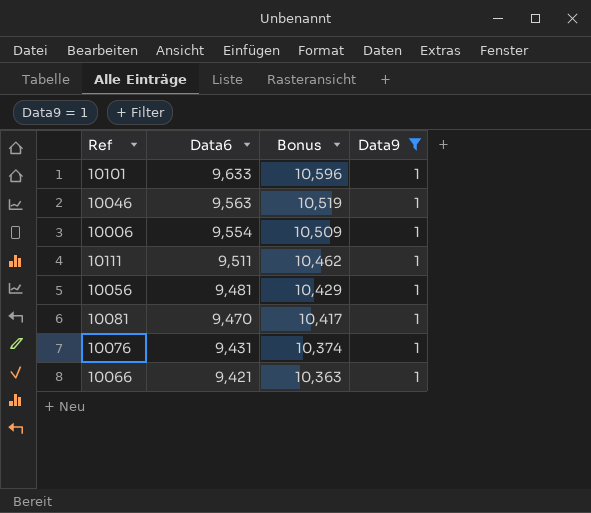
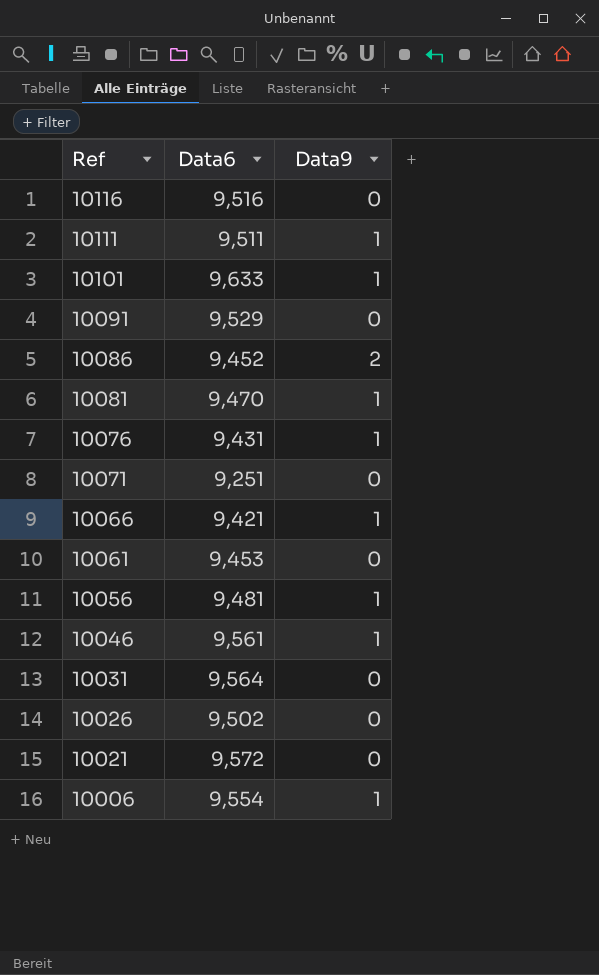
filter: Data9 = 1 -> none
row order: Data6 descending -> Ref descending
column Bonus | formula: [Data6] * 1.1 -> none
10046 | Data6: 9,563 -> 9,561

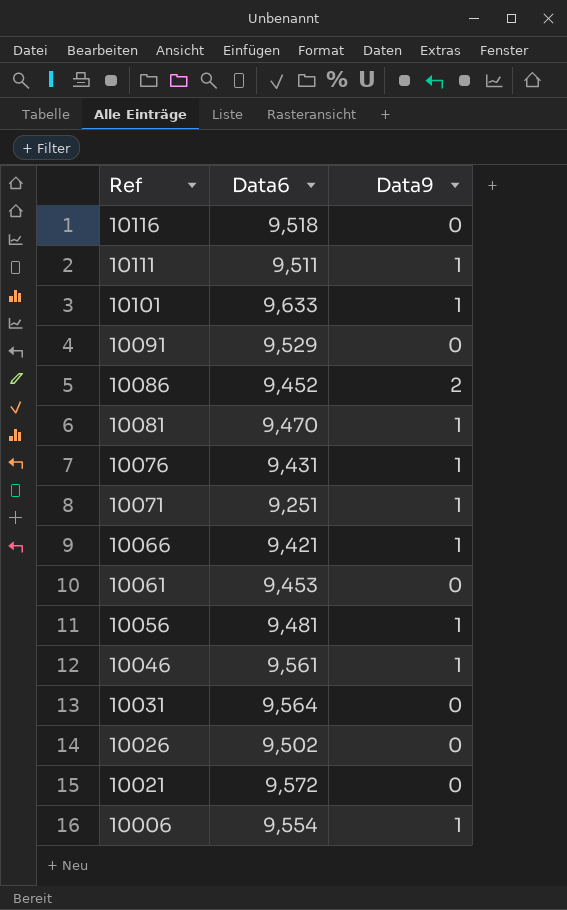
10116 | Data6: 9,516 -> 9,518
10071 | Data9: 0 -> 1

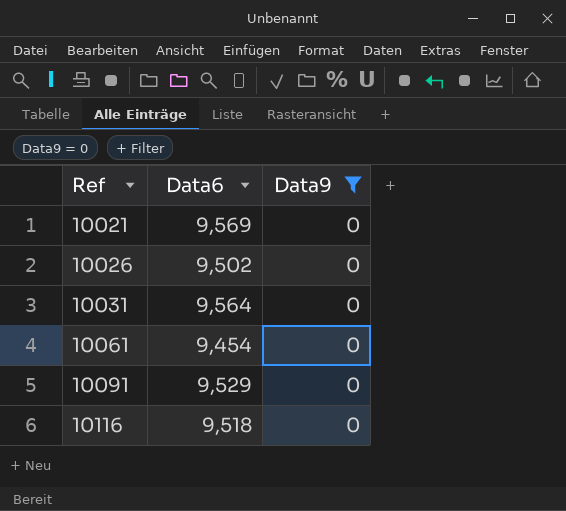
filter: none -> Data9 = 0
row order: Ref descending -> Ref ascending
10021 | Data6: 9,572 -> 9,569
10061 | Data6: 9,453 -> 9,454

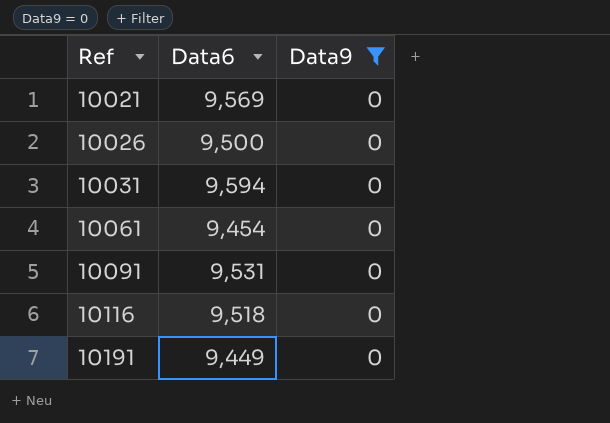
10026 | Data6: 9,502 -> 9,500
10031 | Data6: 9,564 -> 9,594
10091 | Data6: 9,529 -> 9,531
row 10191: none -> 9,449 | 0

